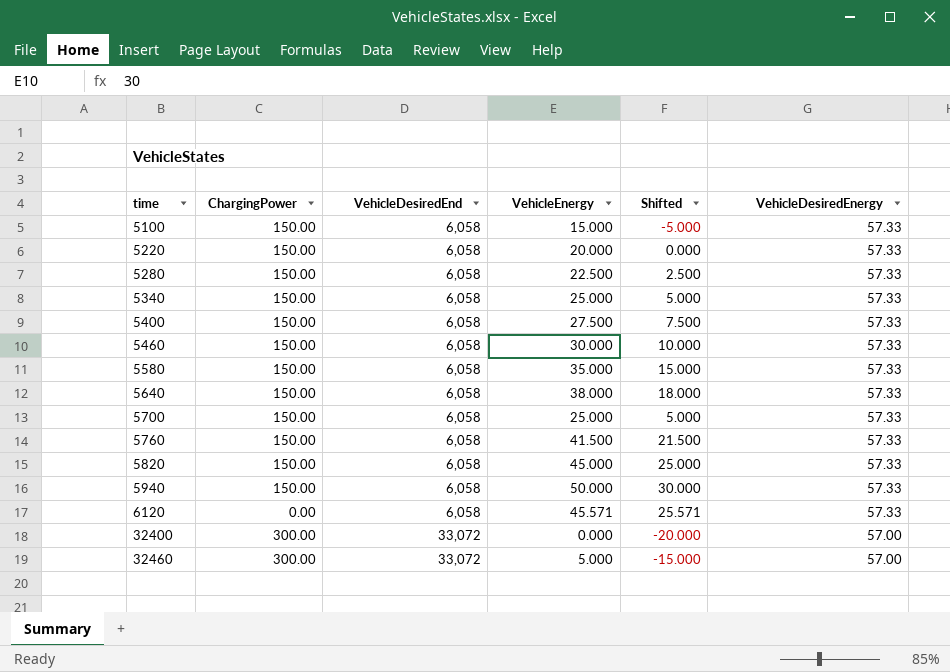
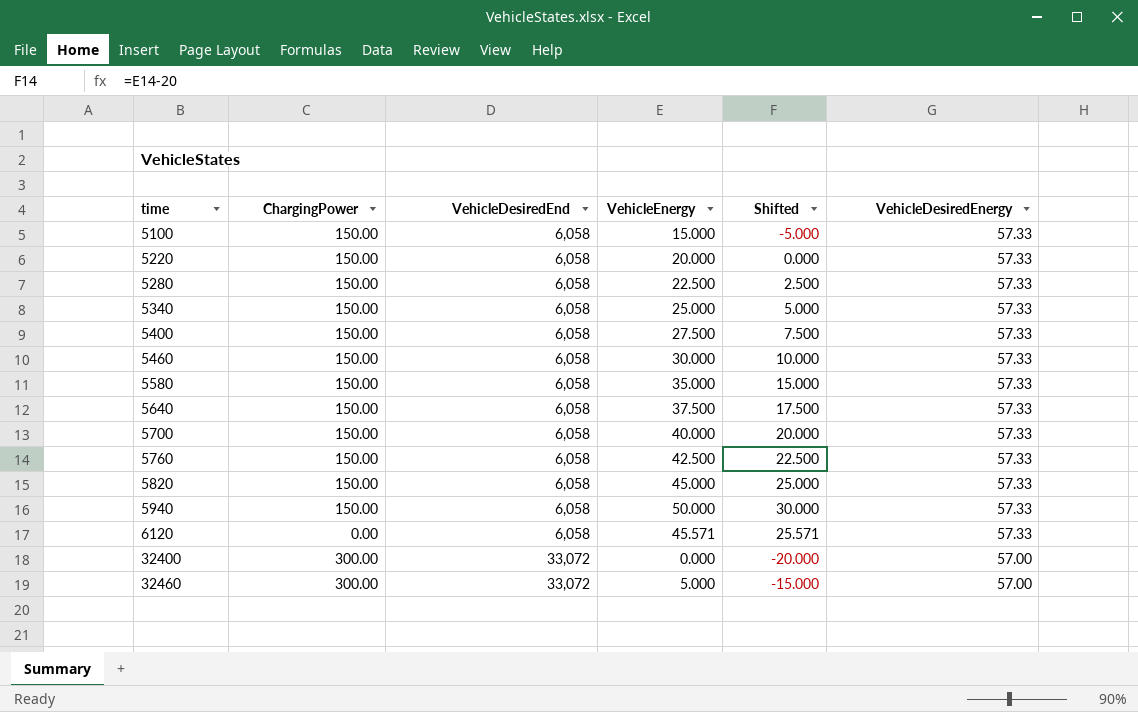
5640 | VehicleEnergy: 38.000 -> 37.500
5640 | Shifted: 18.000 -> 17.500
5700 | VehicleEnergy: 25.000 -> 40.000
5700 | Shifted: 5.000 -> 20.000
5760 | VehicleEnergy: 41.500 -> 42.500
5760 | Shifted: 21.500 -> 22.500

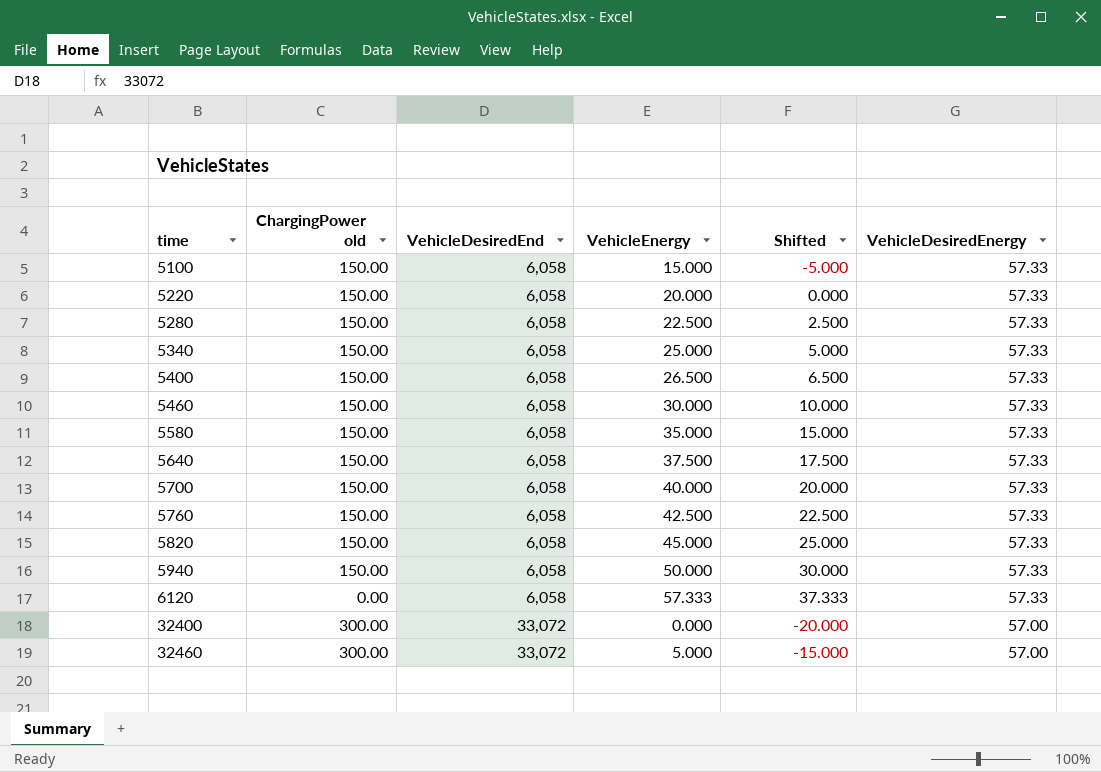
column name: ChargingPower -> ChargingPower old
5400 | VehicleEnergy: 27.500 -> 26.500
5400 | Shifted: 7.500 -> 6.500
6120 | VehicleEnergy: 45.571 -> 57.333
6120 | Shifted: 25.571 -> 37.333

